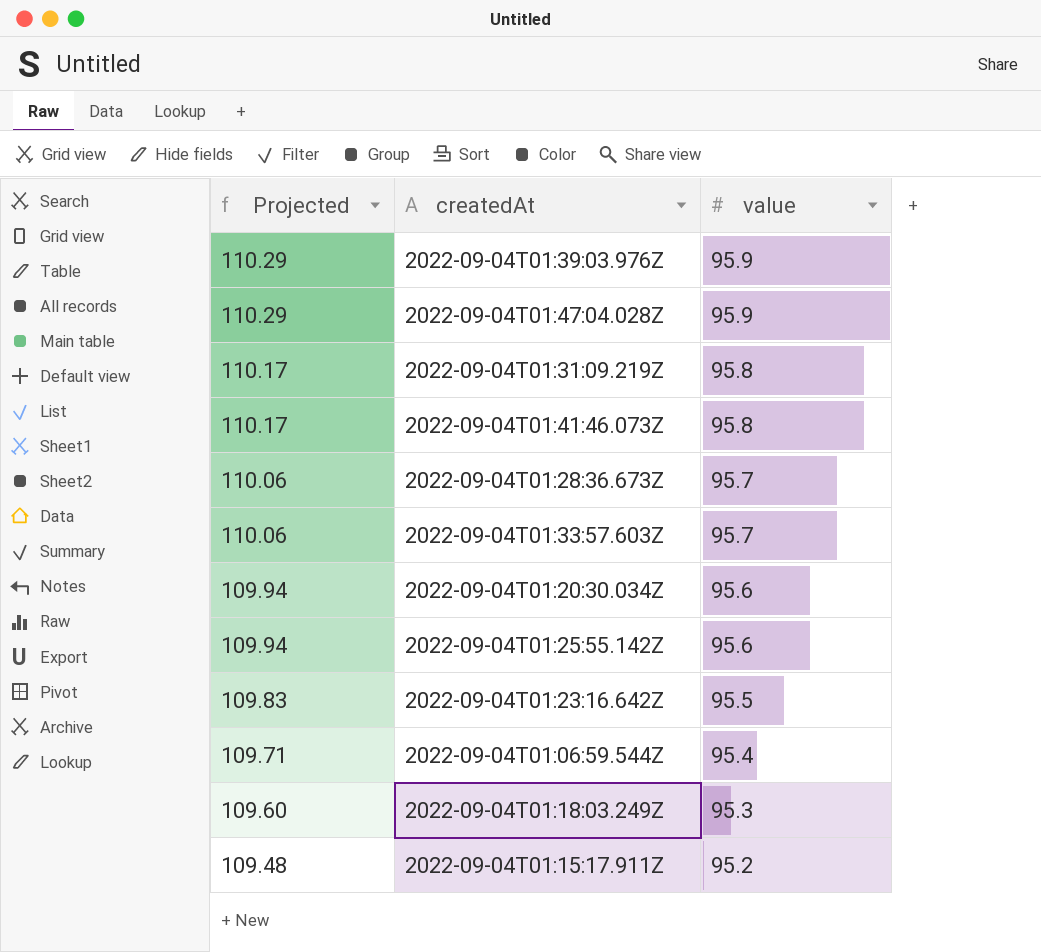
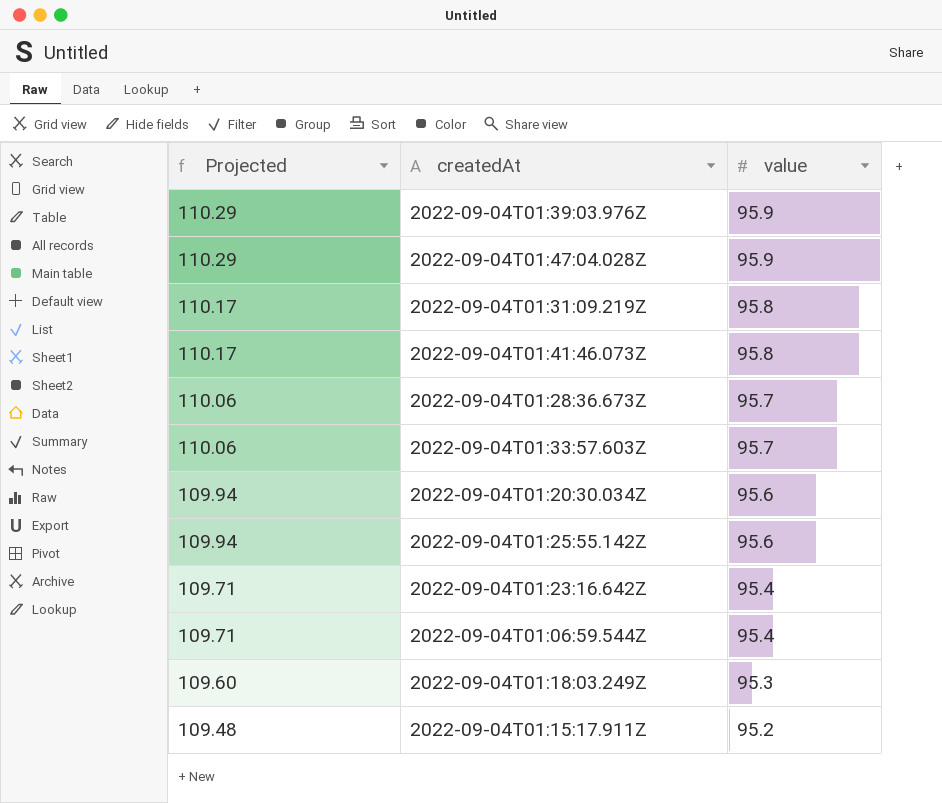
2022-09-04T01:23:16.642Z | Projected: 109.83 -> 109.71
2022-09-04T01:23:16.642Z | value: 95.5 -> 95.4

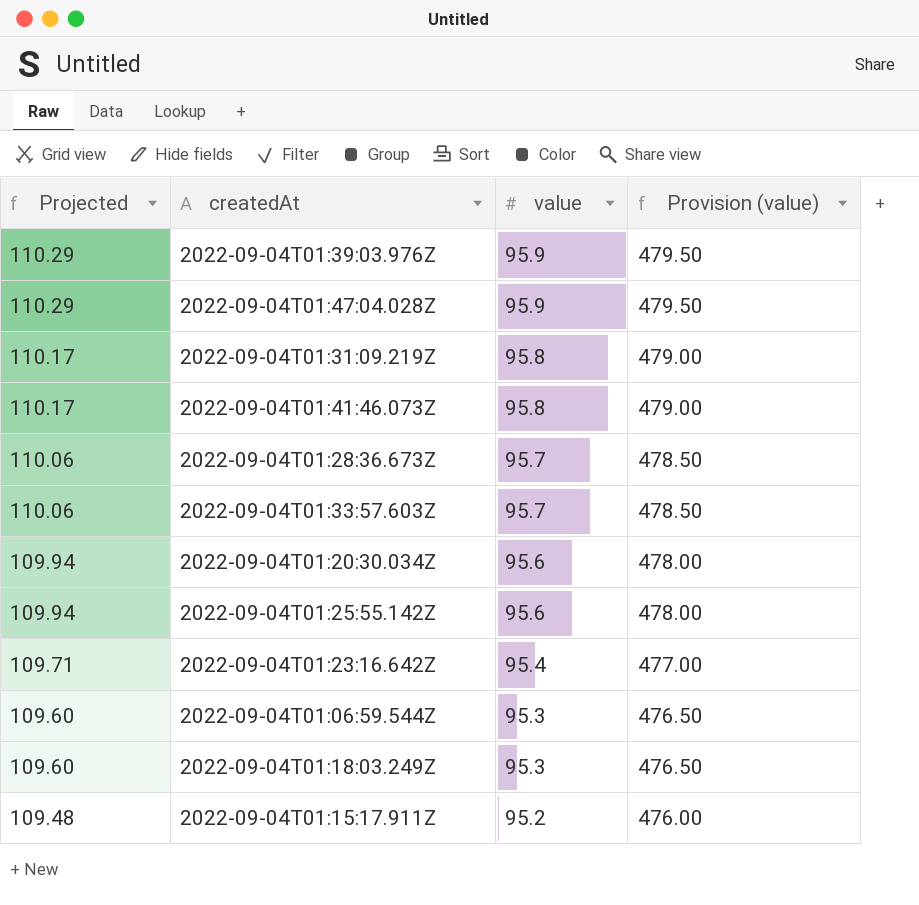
column Provision (value) | formula: none -> [value] * 5
2022-09-04T01:06:59.544Z | Projected: 109.71 -> 109.60
2022-09-04T01:06:59.544Z | value: 95.4 -> 95.3

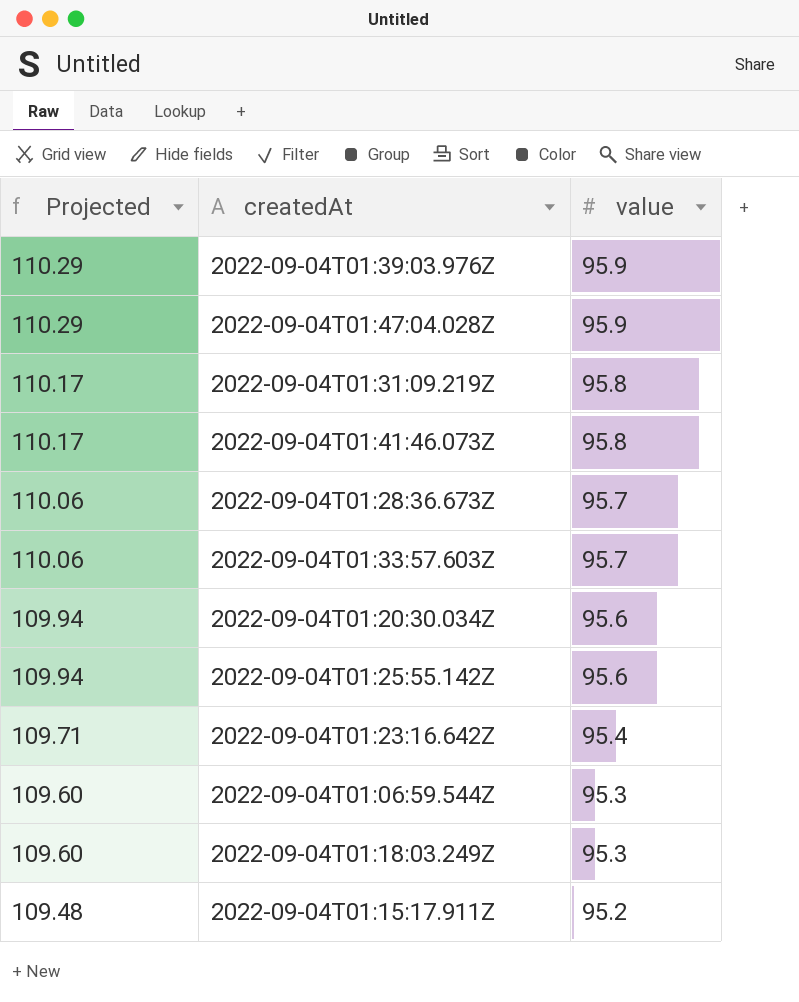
column Provision (value) | formula: [value] * 5 -> none

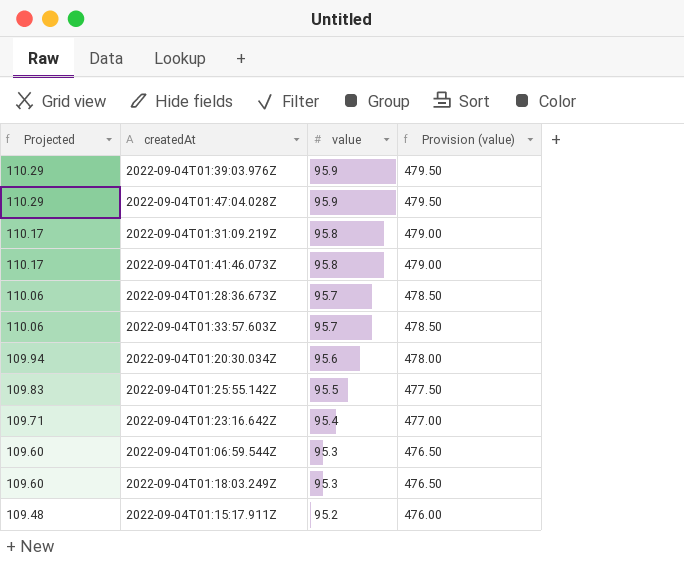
column Provision (value) | formula: none -> [value] * 5
2022-09-04T01:25:55.142Z | Projected: 109.94 -> 109.83
2022-09-04T01:25:55.142Z | value: 95.6 -> 95.5

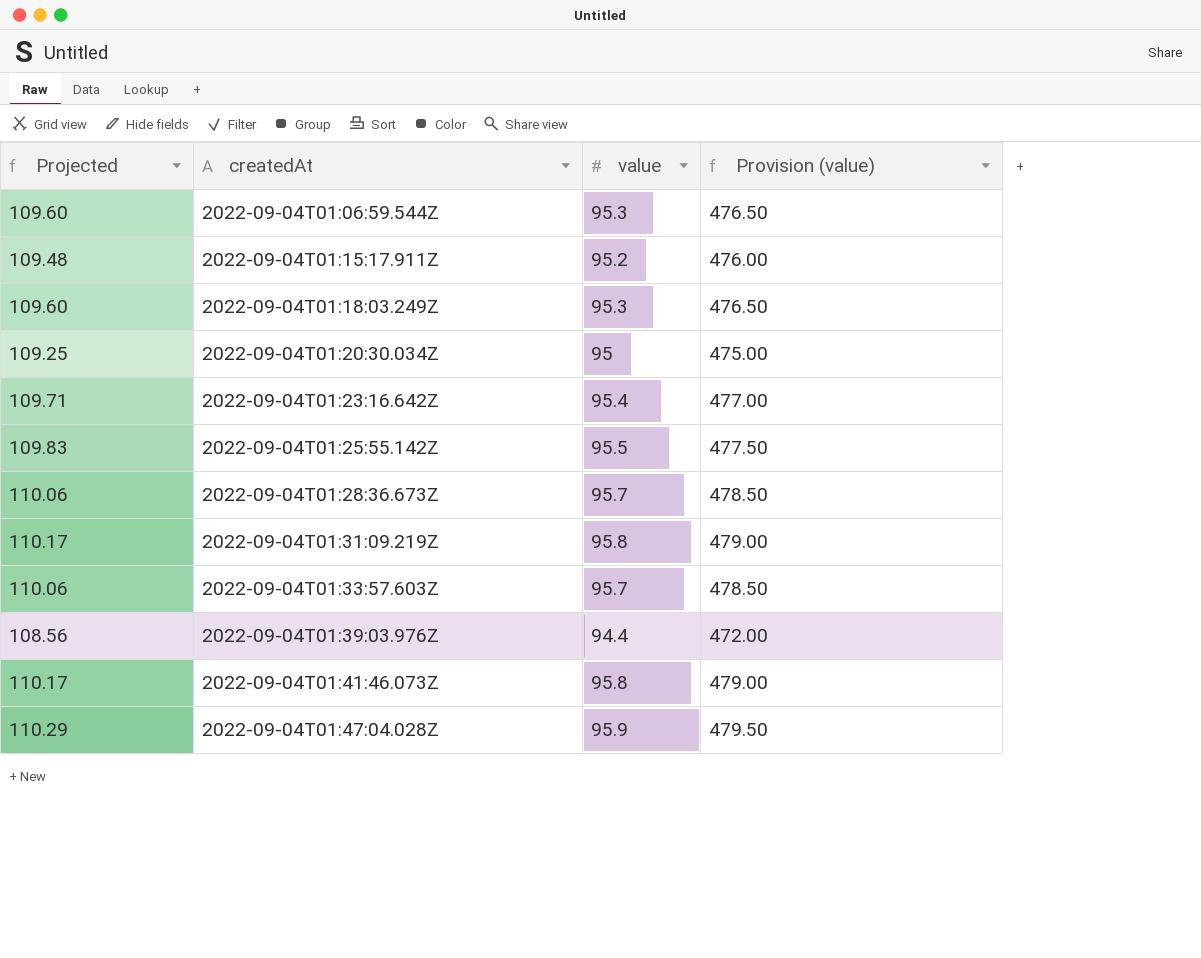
row order: Projected descending -> createdAt ascending
2022-09-04T01:20:30.034Z | Projected: 109.94 -> 109.25
2022-09-04T01:20:30.034Z | value: 95.6 -> 95
2022-09-04T01:20:30.034Z | Provision (value): 478.00 -> 475.00
2022-09-04T01:39:03.976Z | Projected: 110.29 -> 108.56
2022-09-04T01:39:03.976Z | value: 95.9 -> 94.4
2022-09-04T01:39:03.976Z | Provision (value): 479.50 -> 472.00

